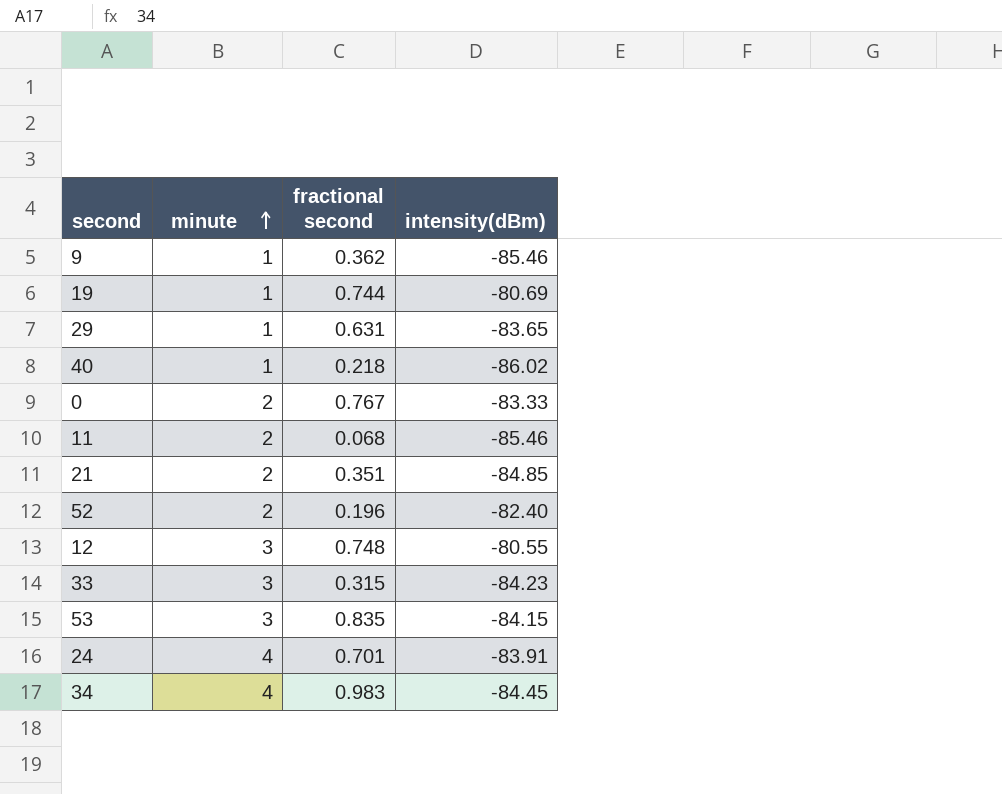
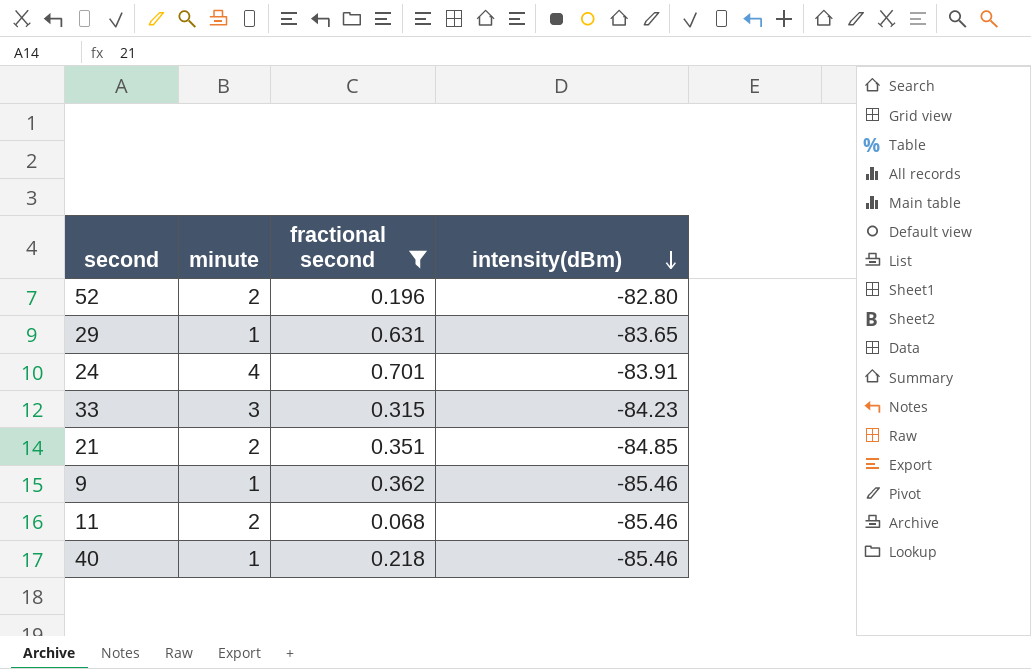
filter: none -> fractional second <= 0.701
row order: minute ascending -> intensity(dBm) descending
52 | intensity(dBm): -82.40 -> -82.80
40 | intensity(dBm): -86.02 -> -85.46

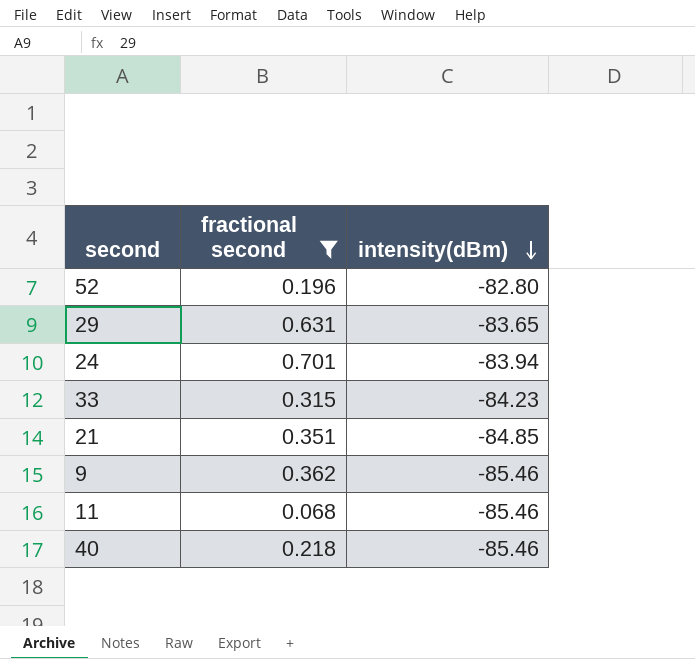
column minute | position: 2 -> none
24 | intensity(dBm): -83.91 -> -83.94

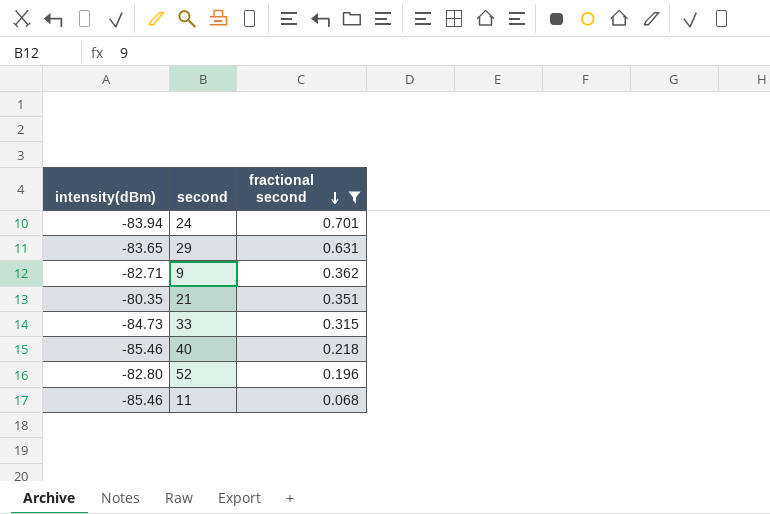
row order: intensity(dBm) descending -> fractional second descending
column intensity(dBm) | position: 3 -> 1
9 | intensity(dBm): -85.46 -> -82.71
21 | intensity(dBm): -84.85 -> -80.35
33 | intensity(dBm): -84.23 -> -84.73

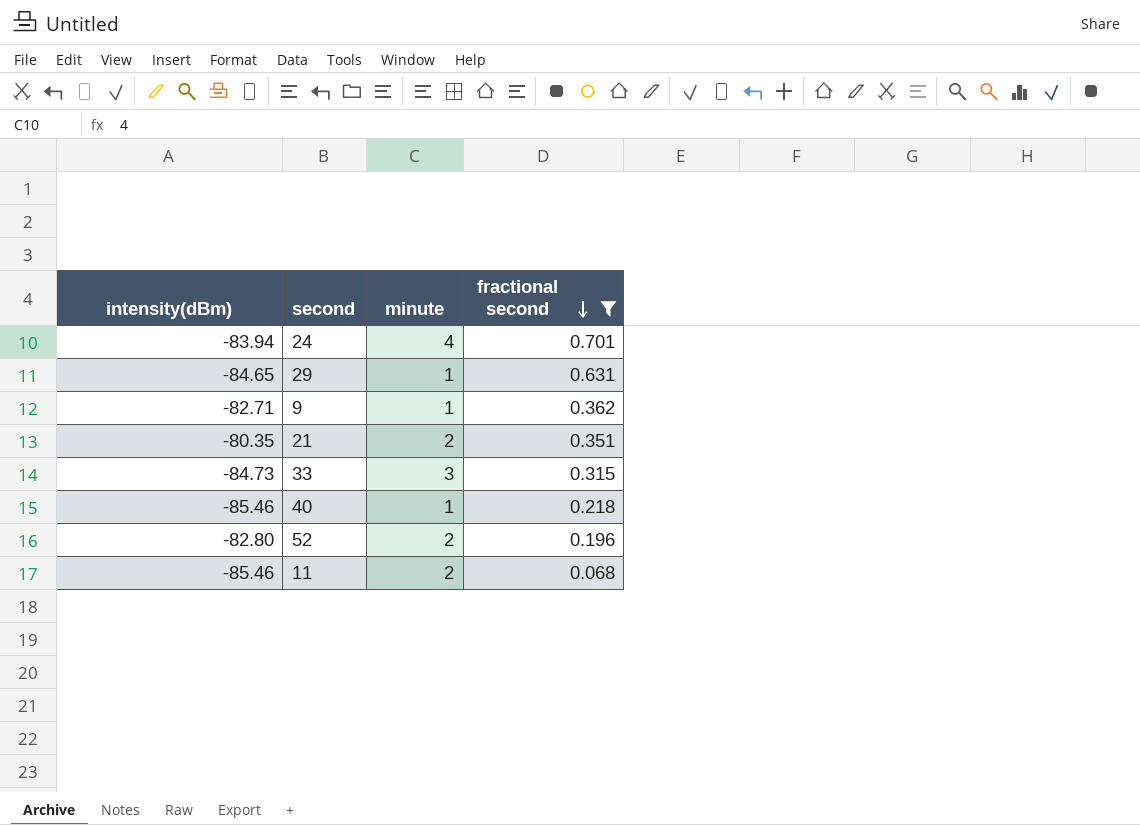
column minute | position: none -> 3
29 | intensity(dBm): -83.65 -> -84.65

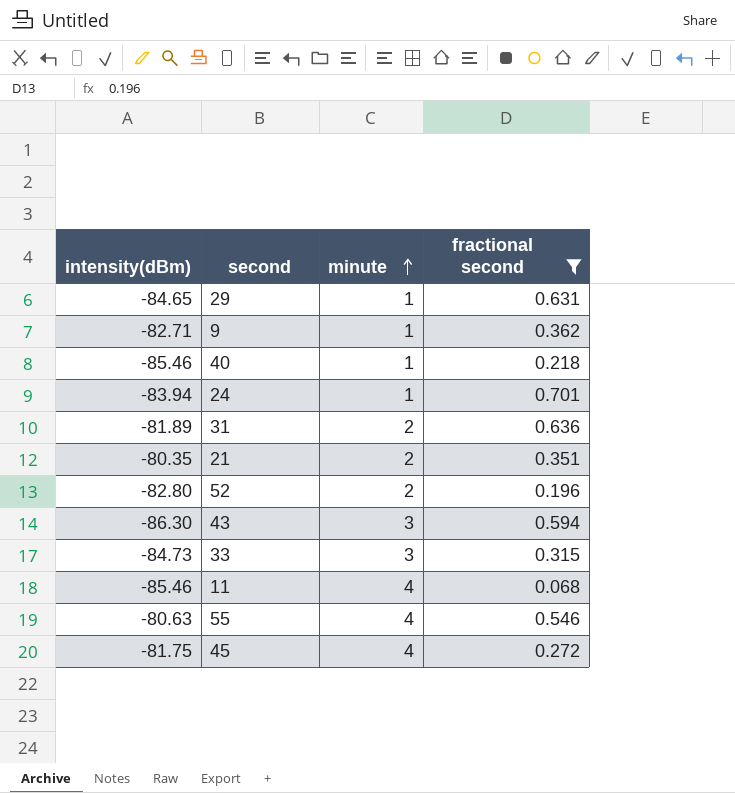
row order: fractional second descending -> minute ascending
24 | minute: 4 -> 1
row 31: none -> -81.89 | 2 | 0.636
row 43: none -> -86.30 | 3 | 0.594
11 | minute: 2 -> 4
row 55: none -> -80.63 | 4 | 0.546
row 45: none -> -81.75 | 4 | 0.272

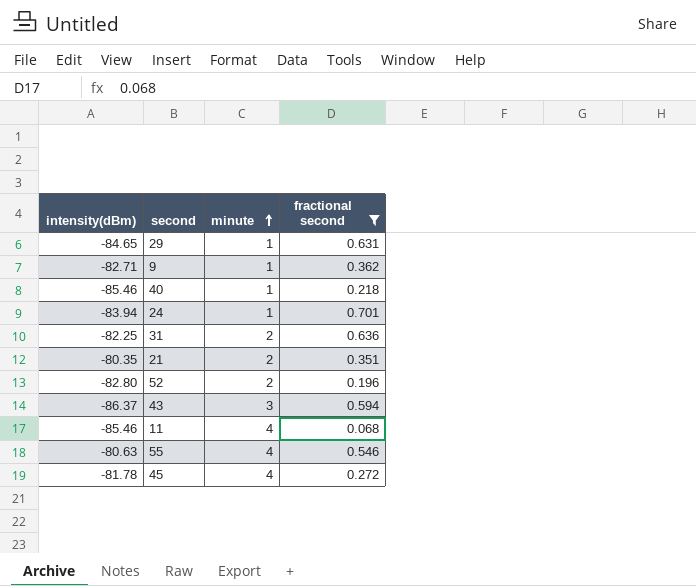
row 33: -84.73 | 3 | 0.315 -> none
31 | intensity(dBm): -81.89 -> -82.25
43 | intensity(dBm): -86.30 -> -86.37
45 | intensity(dBm): -81.75 -> -81.78

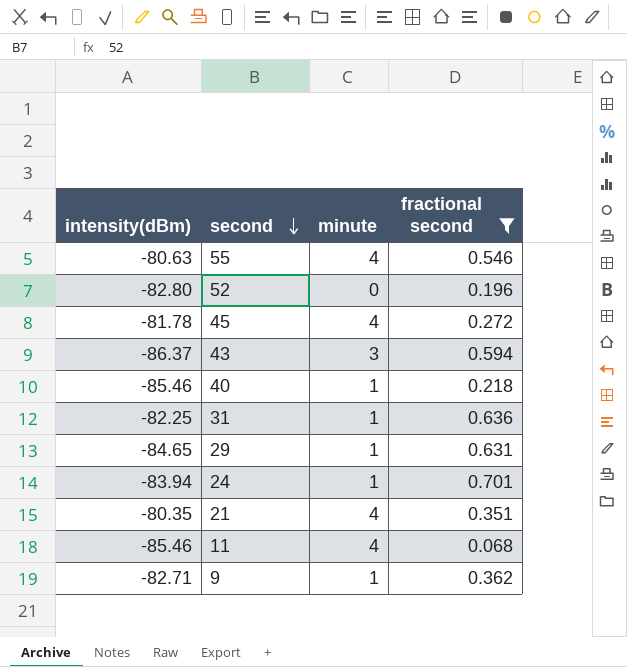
row order: minute ascending -> second descending
52 | minute: 2 -> 0
31 | minute: 2 -> 1
21 | minute: 2 -> 4

